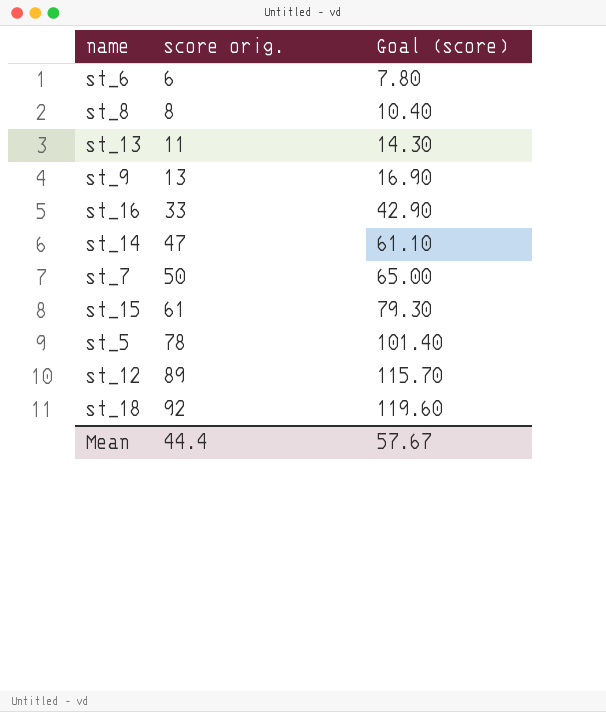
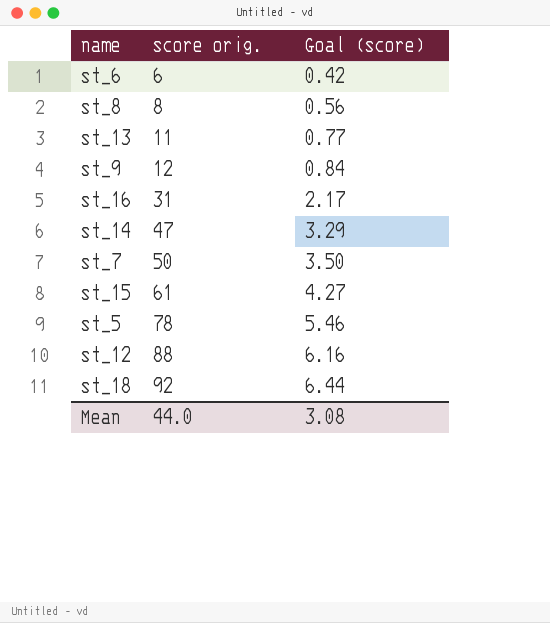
column Goal (score) | formula: [score orig.] * 1.3 -> [score orig.] * 0.07
st_9 | score orig.: 13 -> 12
st_16 | score orig.: 33 -> 31
st_12 | score orig.: 89 -> 88
Mean | score orig.: 44.4 -> 44.0
Mean | Goal (score): 57.67 -> 3.08

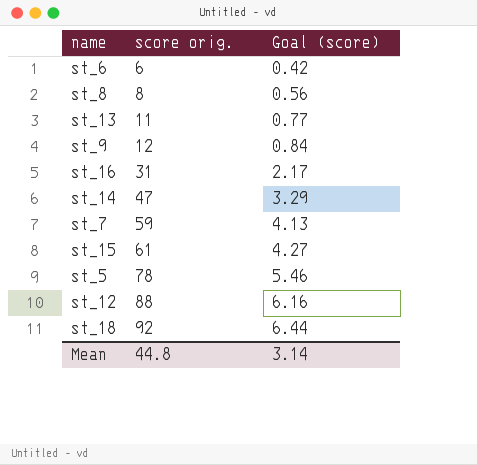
st_7 | score orig.: 50 -> 59
st_7 | Goal (score): 3.50 -> 4.13
Mean | score orig.: 44.0 -> 44.8
Mean | Goal (score): 3.08 -> 3.14

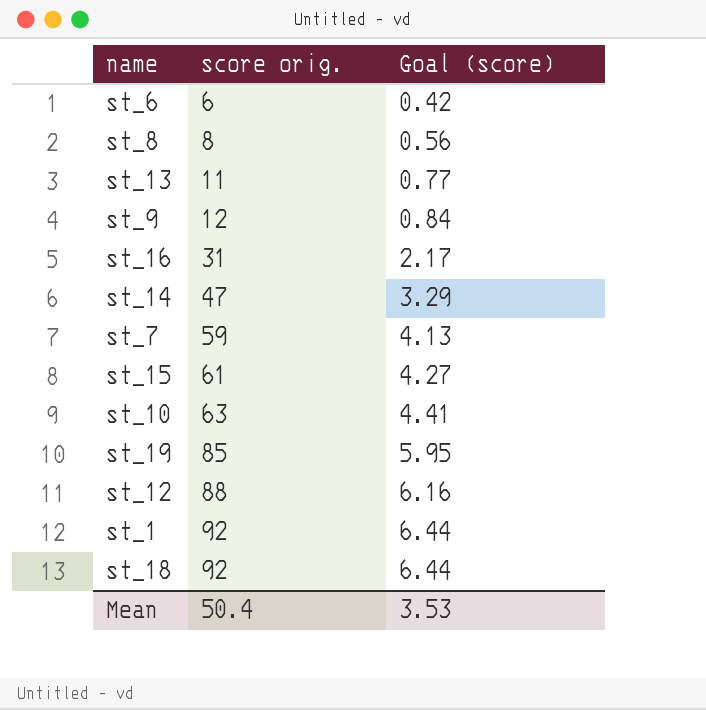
row st_5: 78 | 5.46 -> none
row st_10: none -> 63 | 4.41
row st_19: none -> 85 | 5.95
row st_1: none -> 92 | 6.44
Mean | score orig.: 44.8 -> 50.4
Mean | Goal (score): 3.14 -> 3.53

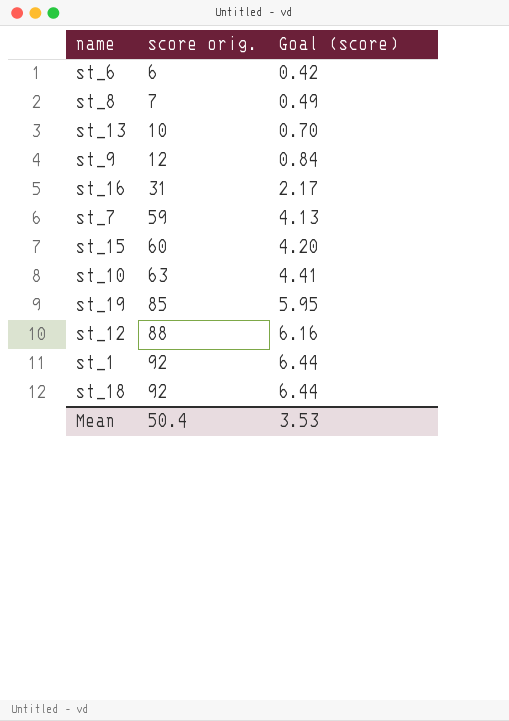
row st_14: 47 | 3.29 -> none
st_8 | score orig.: 8 -> 7
st_8 | Goal (score): 0.56 -> 0.49
st_13 | score orig.: 11 -> 10
st_13 | Goal (score): 0.77 -> 0.70
st_15 | score orig.: 61 -> 60
st_15 | Goal (score): 4.27 -> 4.20

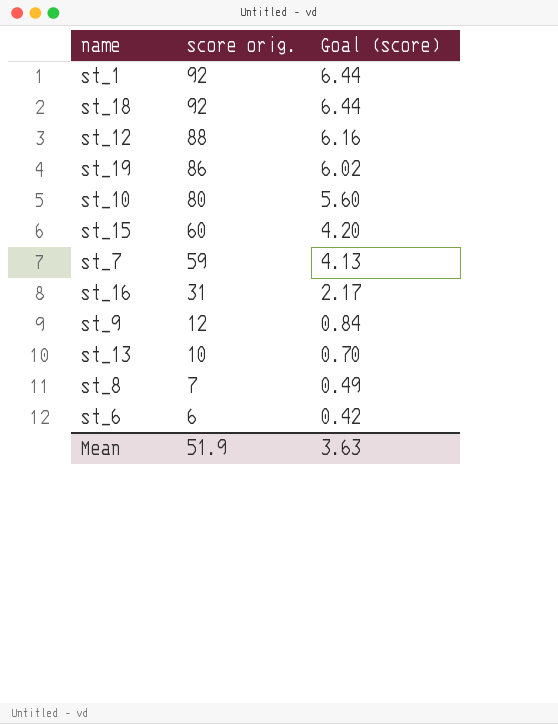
row order: score orig. ascending -> score orig. descending
st_19 | score orig.: 85 -> 86
st_19 | Goal (score): 5.95 -> 6.02
st_10 | score orig.: 63 -> 80
st_10 | Goal (score): 4.41 -> 5.60
Mean | score orig.: 50.4 -> 51.9
Mean | Goal (score): 3.53 -> 3.63

